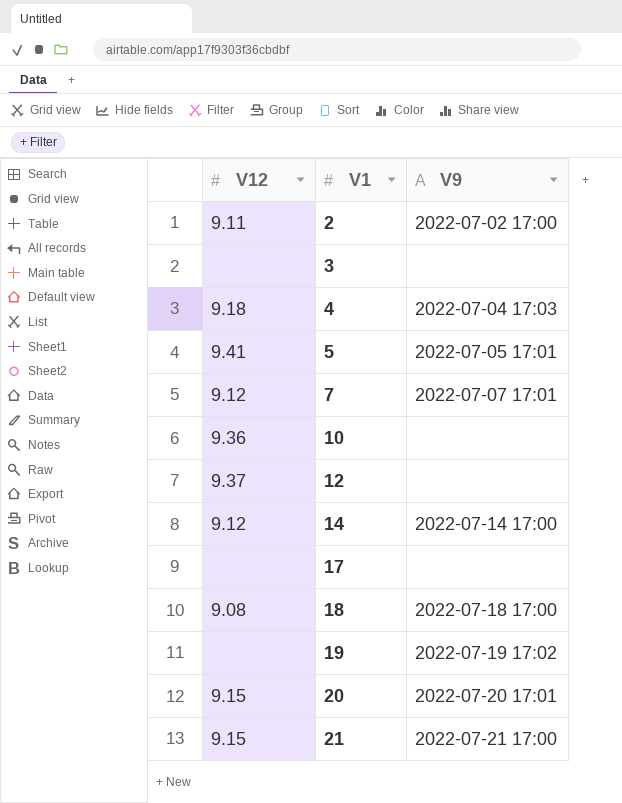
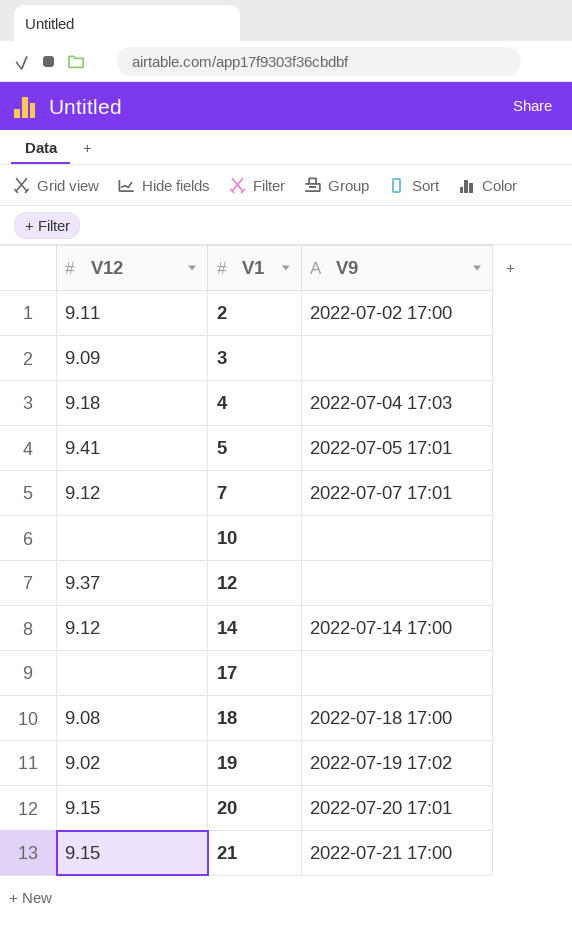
3 | V12: none -> 9.09
10 | V12: 9.36 -> none
19 | V12: none -> 9.02

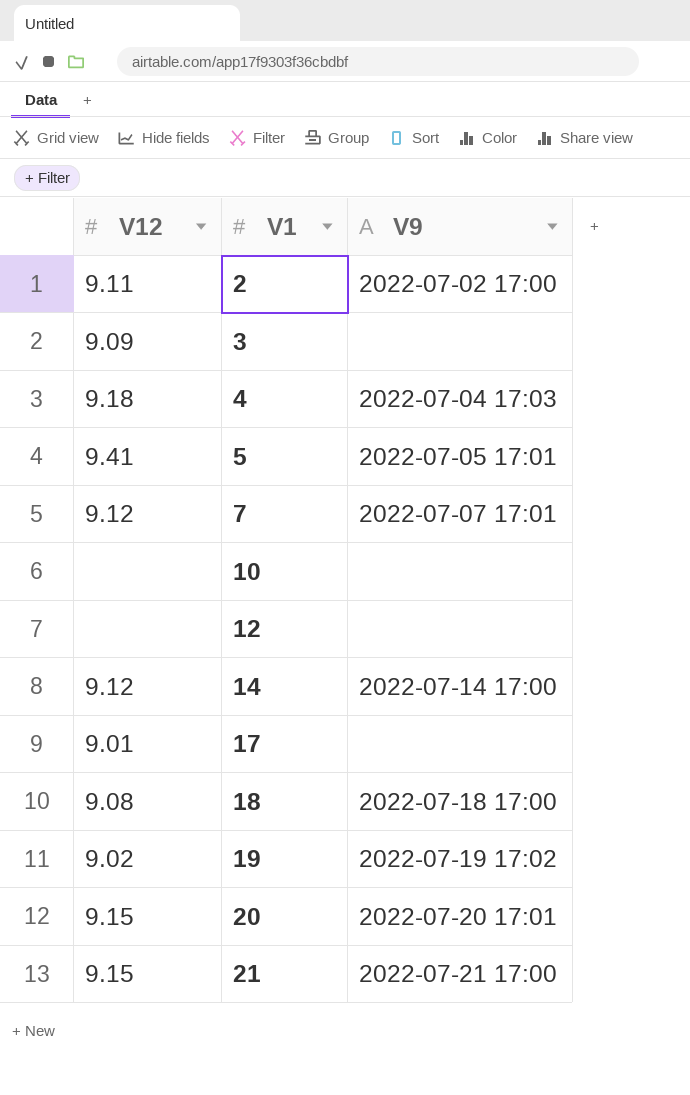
12 | V12: 9.37 -> none
17 | V12: none -> 9.01

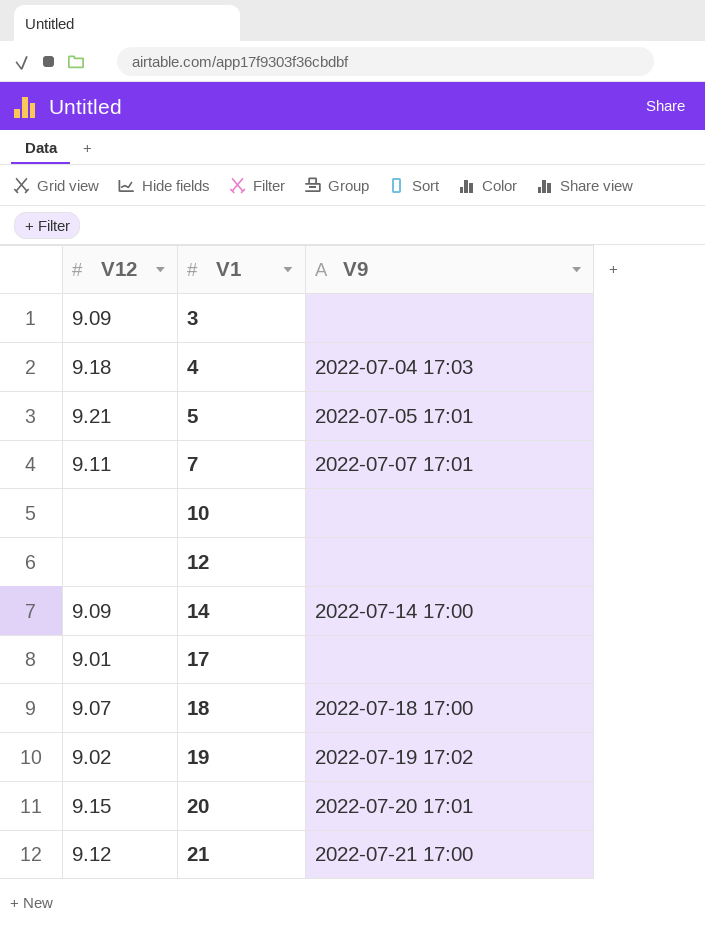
row 2: 9.11 | 2022-07-02 17:00 -> none
5 | V12: 9.41 -> 9.21
7 | V12: 9.12 -> 9.11
14 | V12: 9.12 -> 9.09
18 | V12: 9.08 -> 9.07
21 | V12: 9.15 -> 9.12

